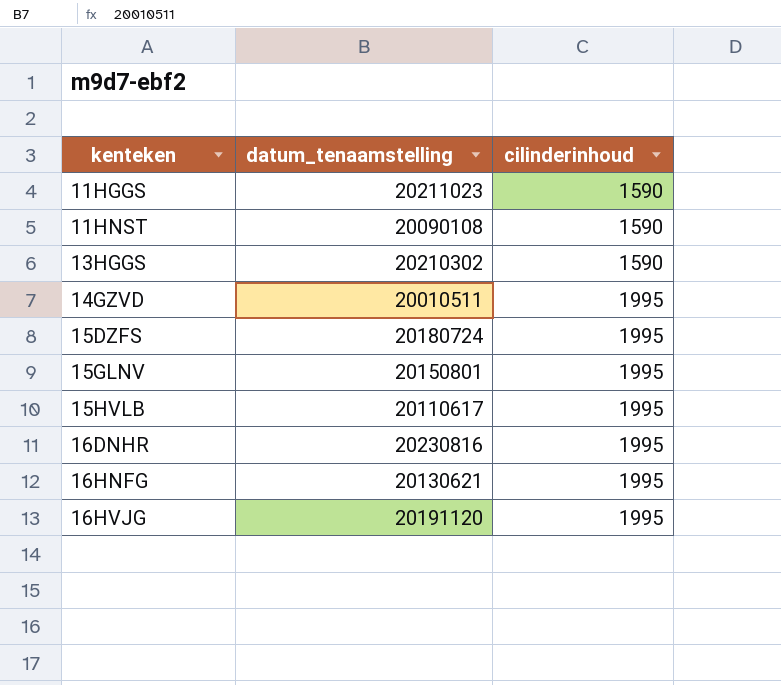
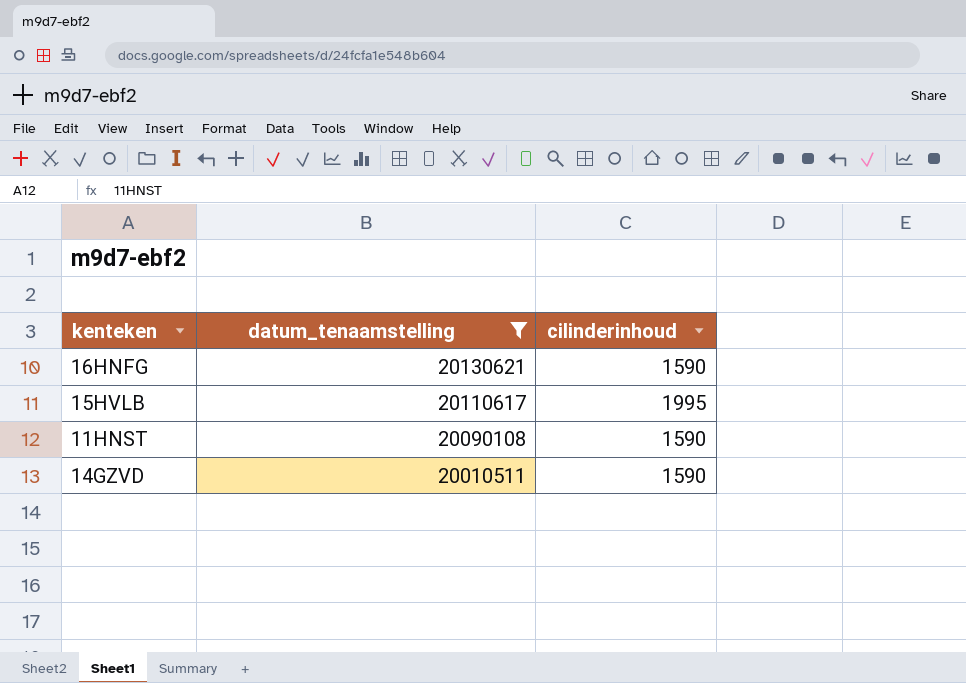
filter: none -> datum_tenaamstelling <= 20130621
row order: kenteken ascending -> datum_tenaamstelling descending
16HNFG | cilinderinhoud: 1995 -> 1590
14GZVD | cilinderinhoud: 1995 -> 1590

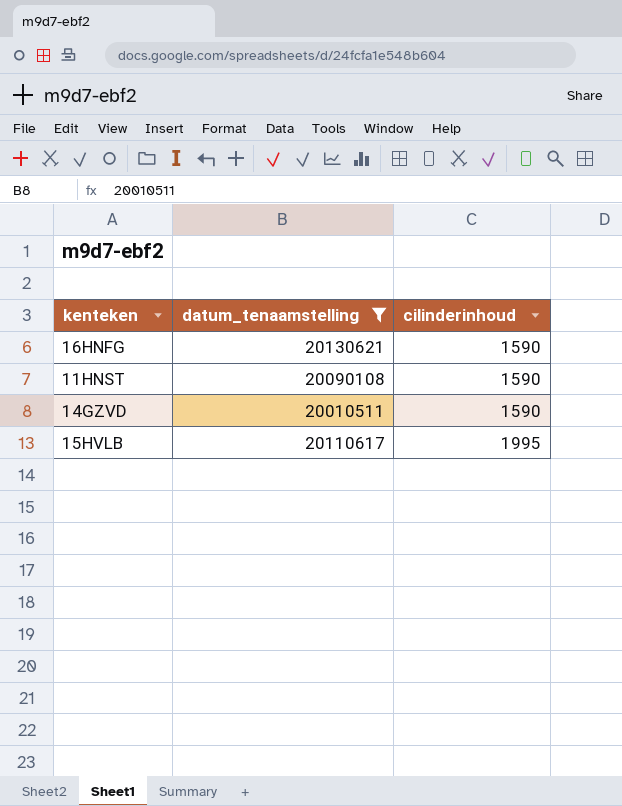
row order: datum_tenaamstelling descending -> cilinderinhoud ascending

